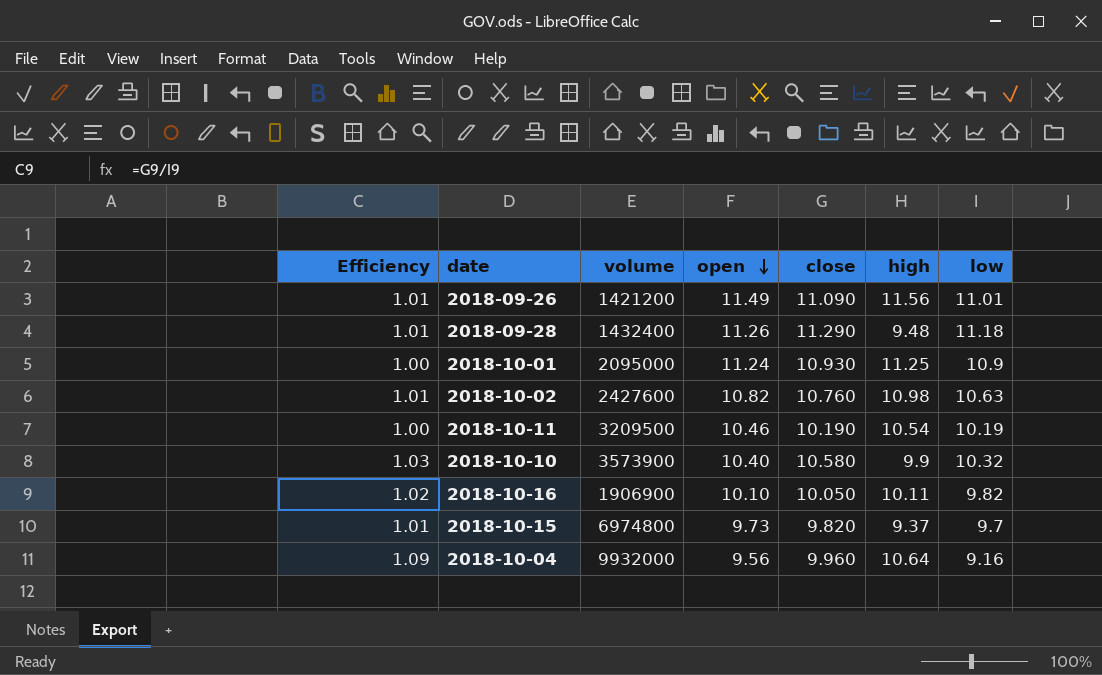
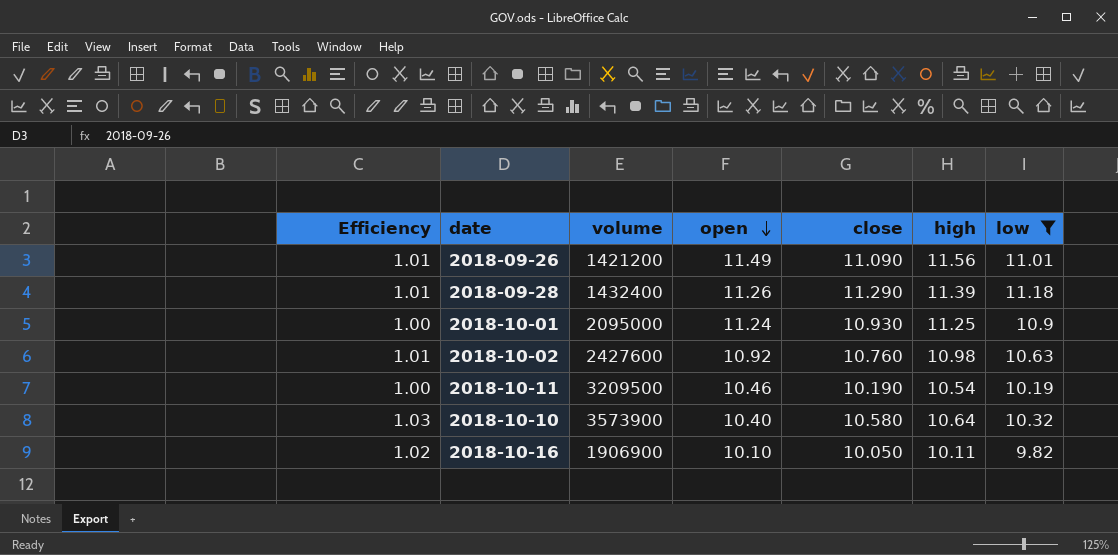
filter: none -> low >= 9.82
2018-09-28 | high: 9.48 -> 11.39
2018-10-02 | open: 10.82 -> 10.92
2018-10-10 | high: 9.9 -> 10.64

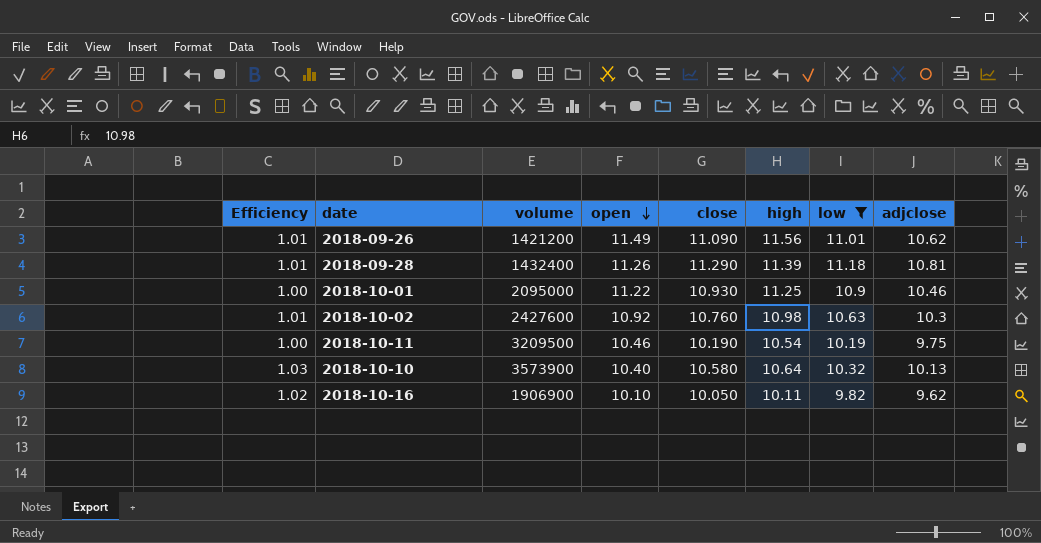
column adjclose | position: none -> 8
2018-10-01 | open: 11.24 -> 11.22

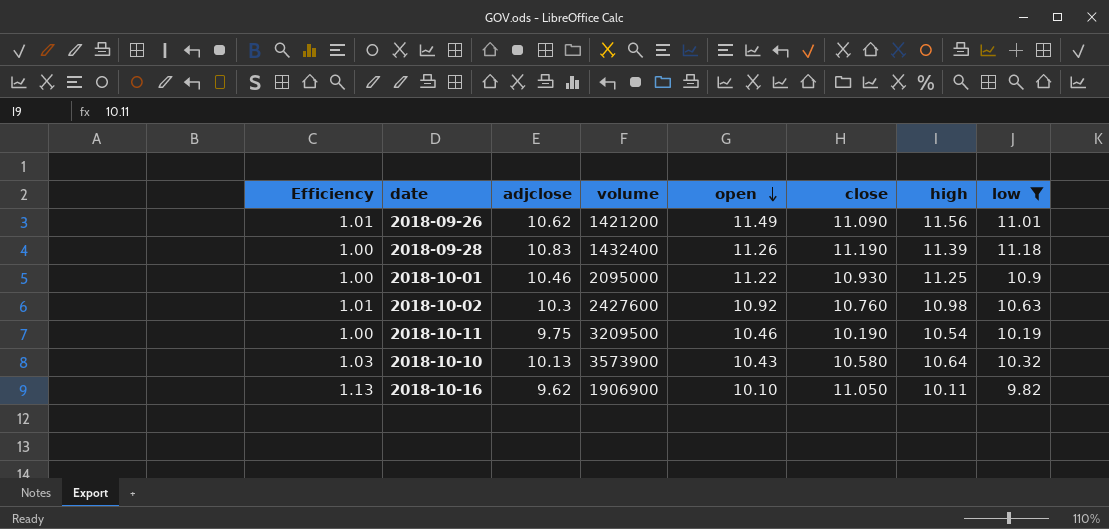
column adjclose | position: 8 -> 3
2018-09-28 | Efficiency: 1.01 -> 1.00
2018-09-28 | adjclose: 10.81 -> 10.83
2018-09-28 | close: 11.290 -> 11.190
2018-10-10 | open: 10.40 -> 10.43
2018-10-16 | Efficiency: 1.02 -> 1.13
2018-10-16 | close: 10.050 -> 11.050

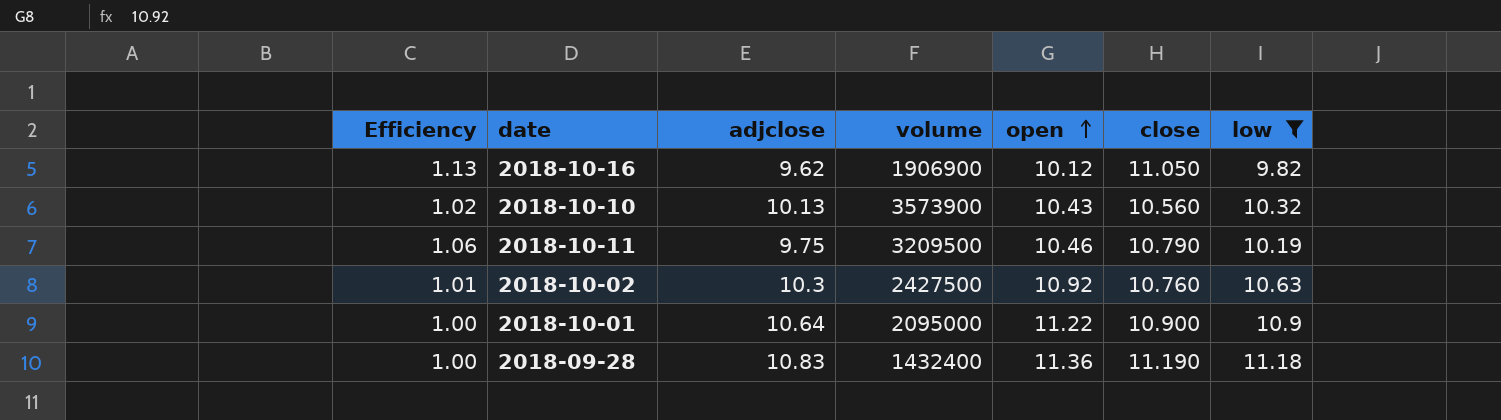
row order: open descending -> open ascending
column high | position: 7 -> none
row 2018-09-26: 1.01 | 10.62 | 1421200 | 11.49 | 11.090 | 11.56 | 11.01 -> none
2018-10-16 | open: 10.10 -> 10.12
2018-10-10 | Efficiency: 1.03 -> 1.02
2018-10-10 | close: 10.580 -> 10.560
2018-10-11 | Efficiency: 1.00 -> 1.06
2018-10-11 | close: 10.190 -> 10.790
2018-10-02 | volume: 2427600 -> 2427500
2018-10-01 | adjclose: 10.46 -> 10.64
2018-10-01 | close: 10.930 -> 10.900
2018-09-28 | open: 11.26 -> 11.36

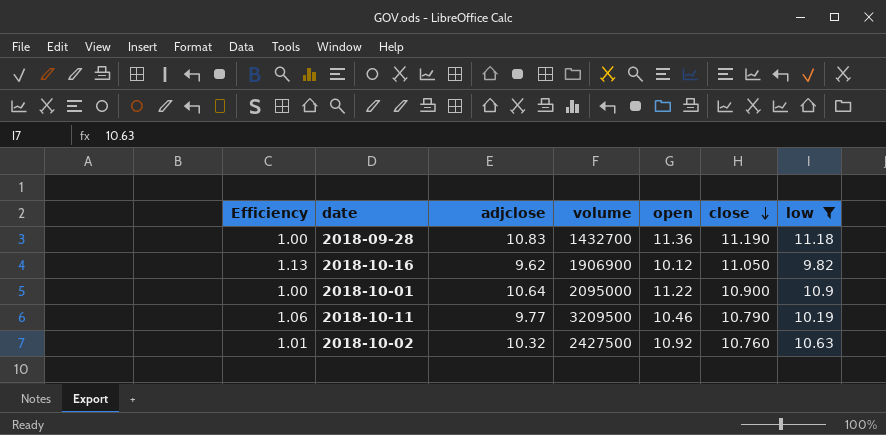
row order: open ascending -> close descending
row 2018-10-10: 1.02 | 10.13 | 3573900 | 10.43 | 10.560 | 10.32 -> none
2018-09-28 | volume: 1432400 -> 1432700
2018-10-11 | adjclose: 9.75 -> 9.77
2018-10-02 | adjclose: 10.3 -> 10.32

